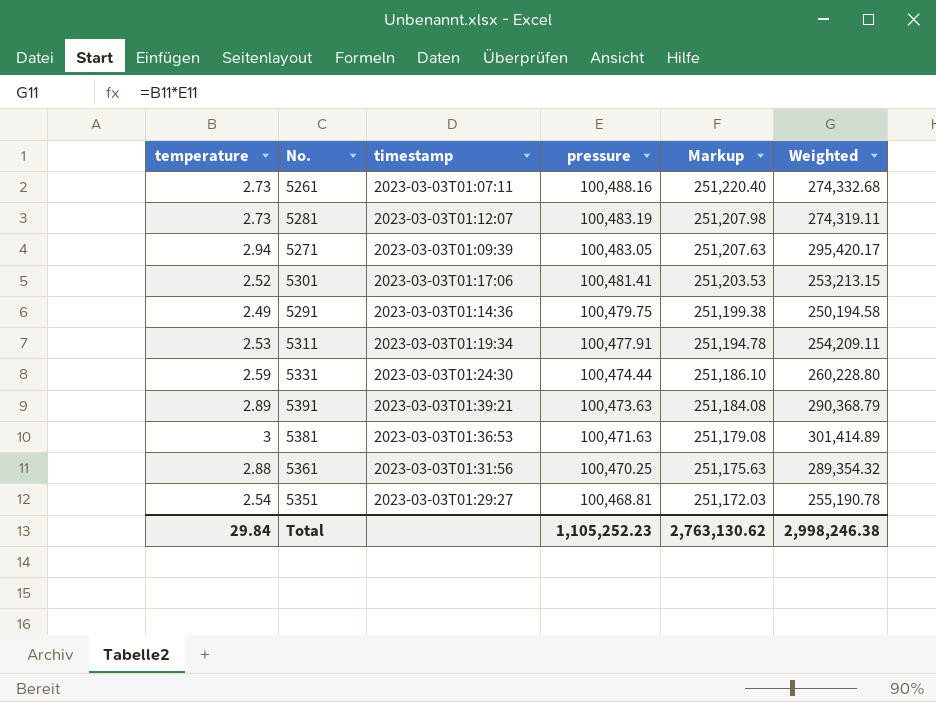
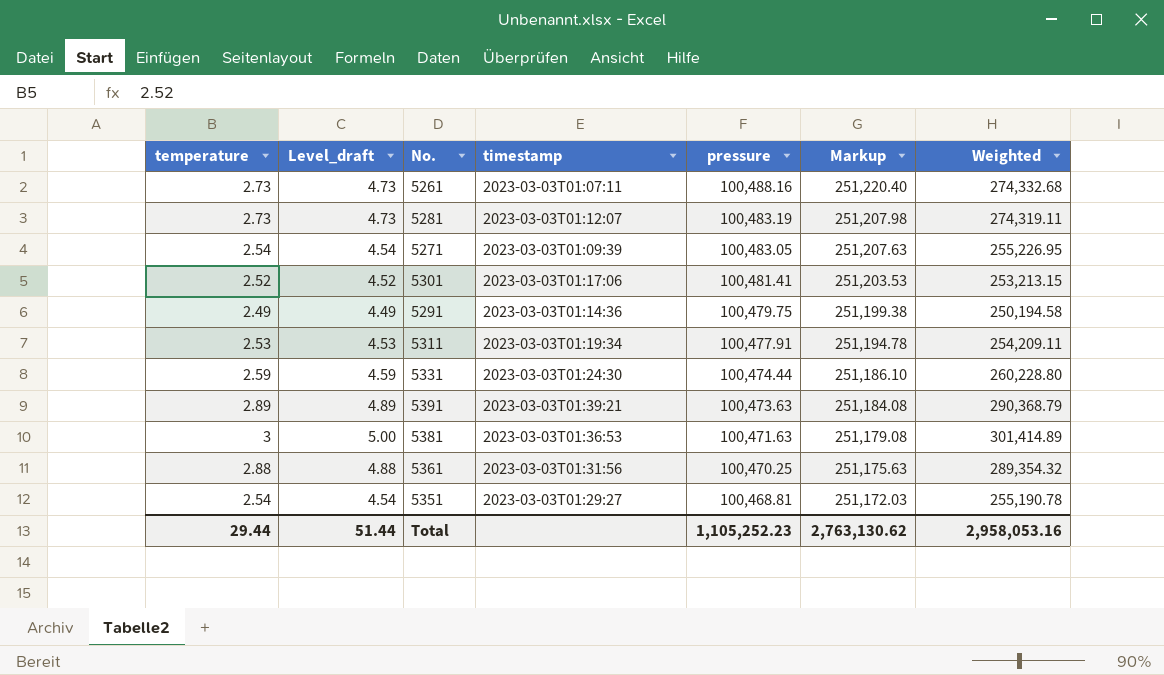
column Level_draft | formula: none -> [temperature] + 2
5271 | temperature: 2.94 -> 2.54
5271 | Weighted: 295,420.17 -> 255,226.95
Total | temperature: 29.84 -> 29.44
Total | Weighted: 2,998,246.38 -> 2,958,053.16

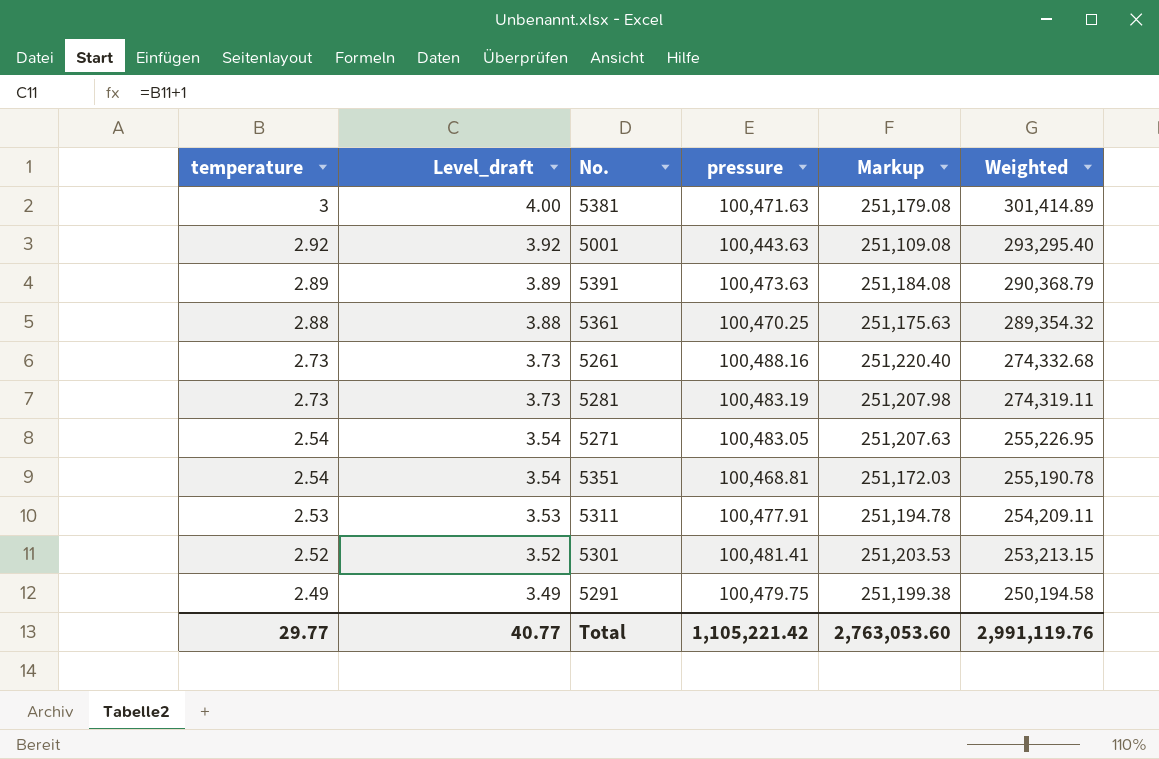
row order: pressure descending -> temperature descending
column timestamp | position: 4 -> none
column Level_draft | formula: [temperature] + 2 -> [temperature] + 1
row 5331: 2.59 | 4.59 | 2023-03-03T01:24:30 | 100,474.44 | 251,186.10 | 260,228.80 -> none
row 5001: none -> 2.92 | 3.92 | 100,443.63 | 251,109.08 | 293,295.40
Total | temperature: 29.44 -> 29.77
Total | Level_draft: 51.44 -> 40.77
Total | pressure: 1,105,252.23 -> 1,105,221.42
Total | Markup: 2,763,130.62 -> 2,763,053.60
Total | Weighted: 2,958,053.16 -> 2,991,119.76

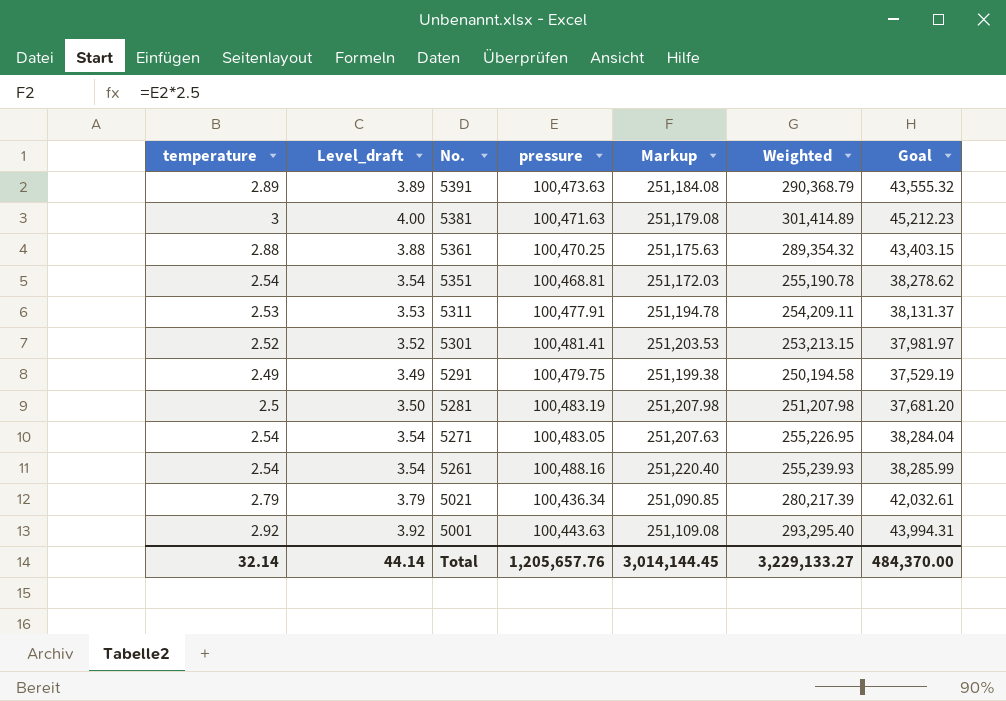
row order: temperature descending -> No. descending
column Goal | formula: none -> [Weighted] * 0.15
5281 | temperature: 2.73 -> 2.5
5281 | Level_draft: 3.73 -> 3.50
5281 | Weighted: 274,319.11 -> 251,207.98
5261 | temperature: 2.73 -> 2.54
5261 | Level_draft: 3.73 -> 3.54
5261 | Weighted: 274,332.68 -> 255,239.93
row 5021: none -> 2.79 | 3.79 | 100,436.34 | 251,090.85 | 280,217.39 | 42,032.61
Total | temperature: 29.77 -> 32.14
Total | Level_draft: 40.77 -> 44.14
Total | pressure: 1,105,221.42 -> 1,205,657.76
Total | Markup: 2,763,053.60 -> 3,014,144.45
Total | Weighted: 2,991,119.76 -> 3,229,133.27

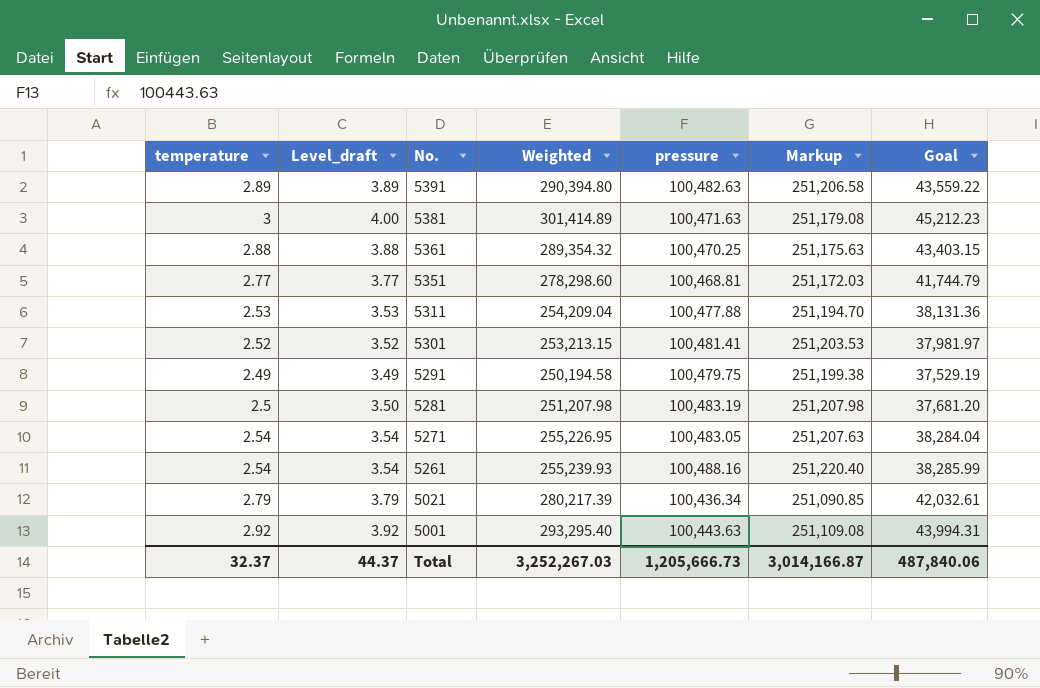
column Weighted | position: 6 -> 4
5391 | Weighted: 290,368.79 -> 290,394.80
5391 | pressure: 100,473.63 -> 100,482.63
5391 | Markup: 251,184.08 -> 251,206.58
5391 | Goal: 43,555.32 -> 43,559.22
5351 | temperature: 2.54 -> 2.77
5351 | Level_draft: 3.54 -> 3.77
5351 | Weighted: 255,190.78 -> 278,298.60
5351 | Goal: 38,278.62 -> 41,744.79
5311 | Weighted: 254,209.11 -> 254,209.04
5311 | pressure: 100,477.91 -> 100,477.88
5311 | Markup: 251,194.78 -> 251,194.70
5311 | Goal: 38,131.37 -> 38,131.36
Total | temperature: 32.14 -> 32.37
Total | Level_draft: 44.14 -> 44.37
Total | Weighted: 3,229,133.27 -> 3,252,267.03
Total | pressure: 1,205,657.76 -> 1,205,666.73
Total | Markup: 3,014,144.45 -> 3,014,166.87
Total | Goal: 484,370.00 -> 487,840.06

